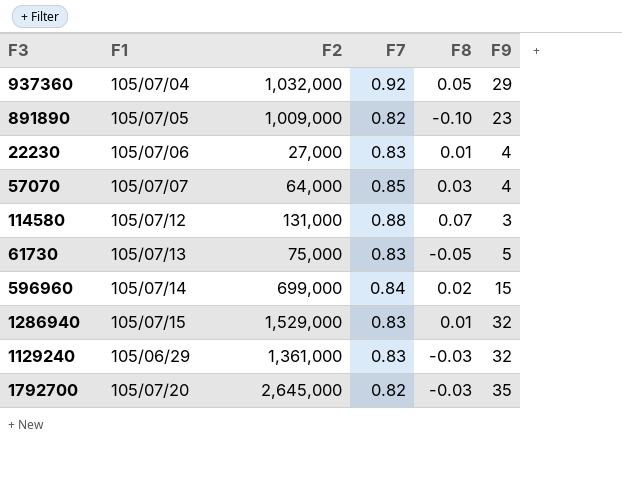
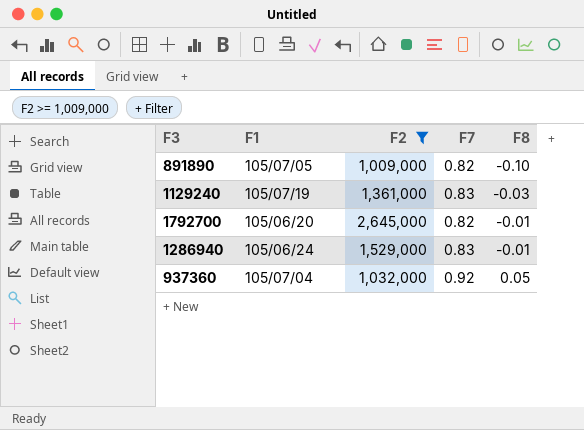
filter: none -> F2 >= 1,009,000
row order: none -> F8 ascending
column F9 | position: 6 -> none
1129240 | F1: 105/06/29 -> 105/07/19
1792700 | F1: 105/07/20 -> 105/06/20
1792700 | F8: -0.03 -> -0.01
1286940 | F1: 105/07/15 -> 105/06/24
1286940 | F8: 0.01 -> -0.01

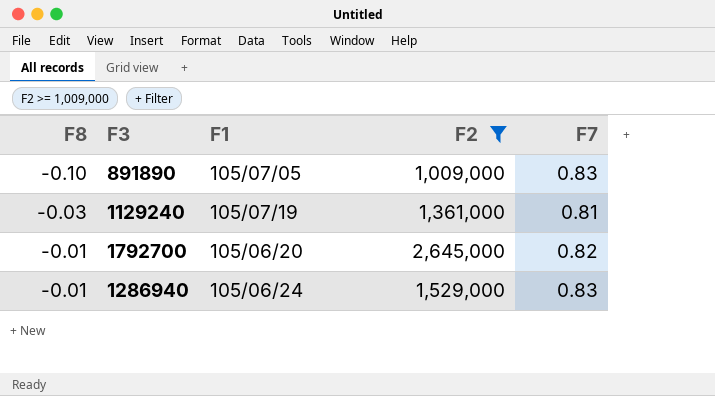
column F8 | position: 5 -> 1
row 937360: 105/07/04 | 1,032,000 | 0.92 | 0.05 -> none
891890 | F7: 0.82 -> 0.83
1129240 | F7: 0.83 -> 0.81

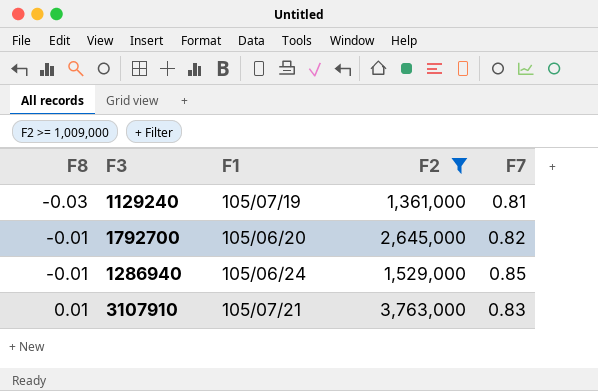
row 891890: -0.10 | 105/07/05 | 1,009,000 | 0.83 -> none
1286940 | F7: 0.83 -> 0.85
row 3107910: none -> 0.01 | 105/07/21 | 3,763,000 | 0.83

